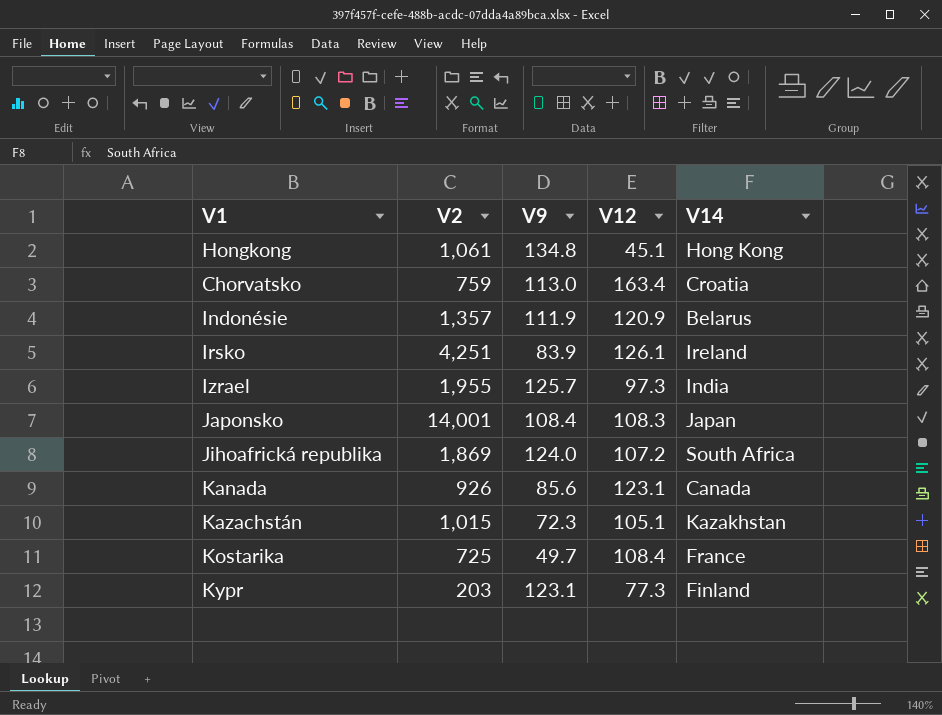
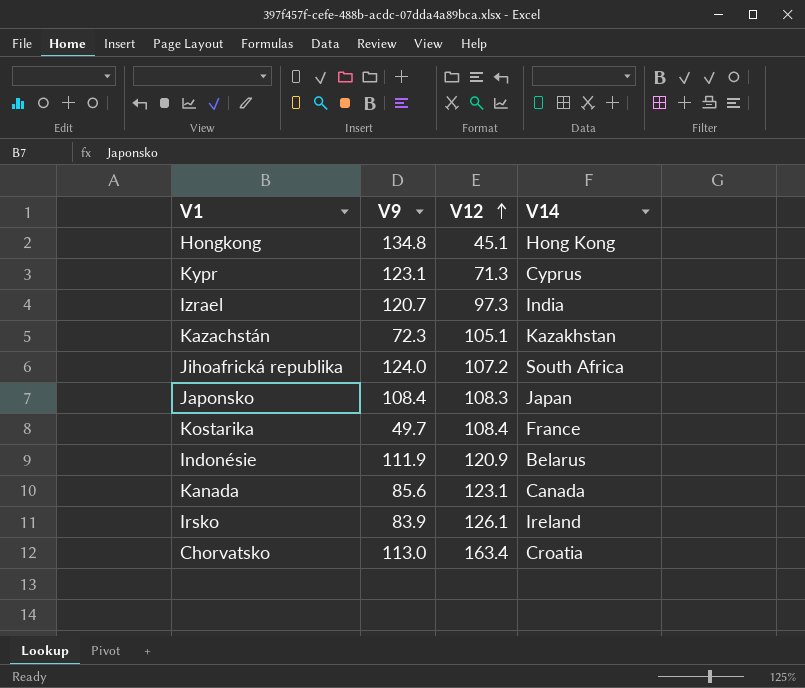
row order: none -> V12 ascending
column V2 | position: 2 -> none
Kypr | V12: 77.3 -> 71.3
Kypr | V14: Finland -> Cyprus
Izrael | V9: 125.7 -> 120.7

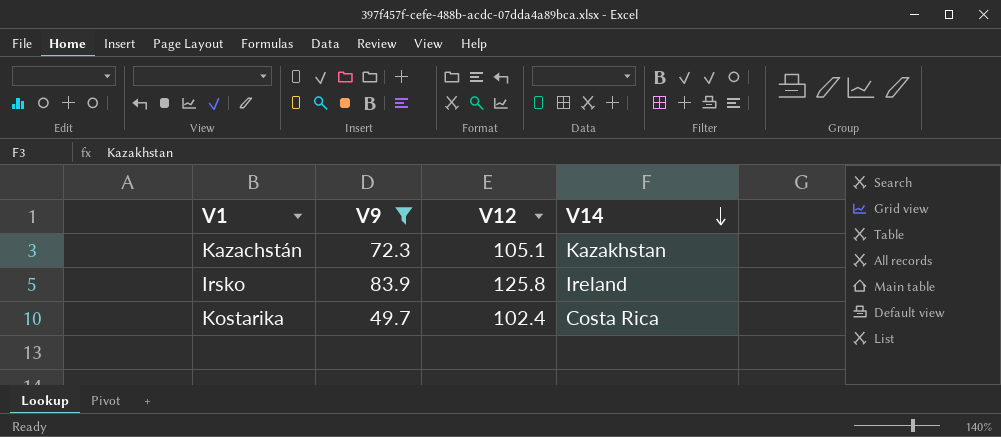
filter: none -> V9 <= 83.9
row order: V12 ascending -> V14 descending
Irsko | V12: 126.1 -> 125.8
Kostarika | V12: 108.4 -> 102.4
Kostarika | V14: France -> Costa Rica

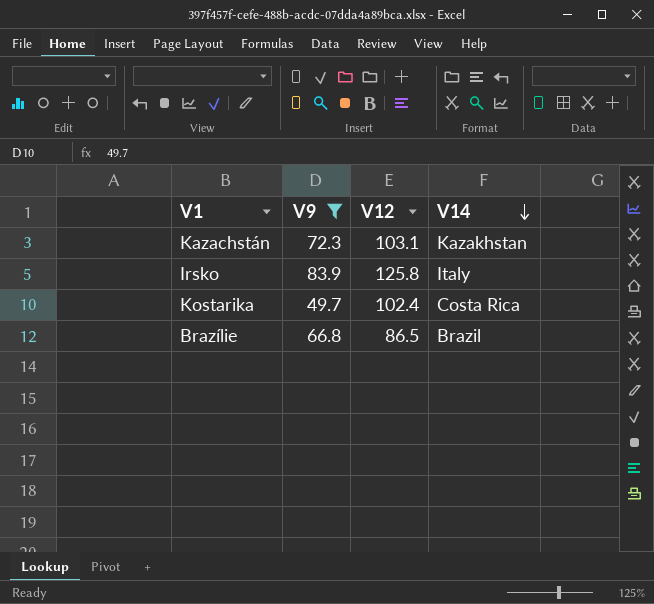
Kazachstán | V12: 105.1 -> 103.1
Irsko | V14: Ireland -> Italy
row Brazílie: none -> 66.8 | 86.5 | Brazil

